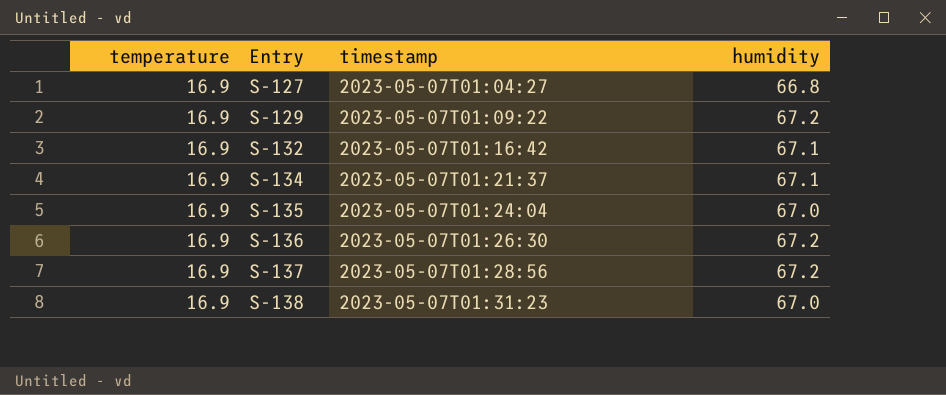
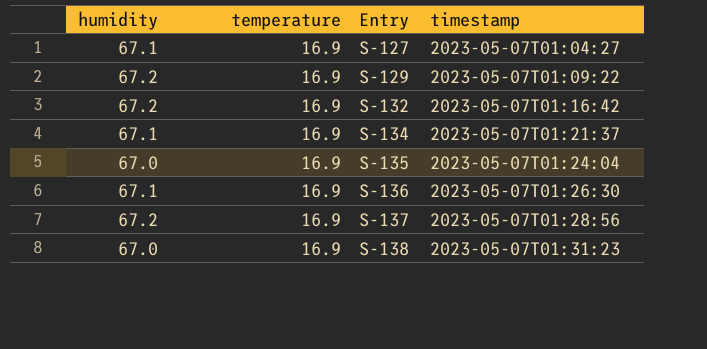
column humidity | position: 4 -> 1
S-127 | humidity: 66.8 -> 67.1
S-132 | humidity: 67.1 -> 67.2
S-136 | humidity: 67.2 -> 67.1

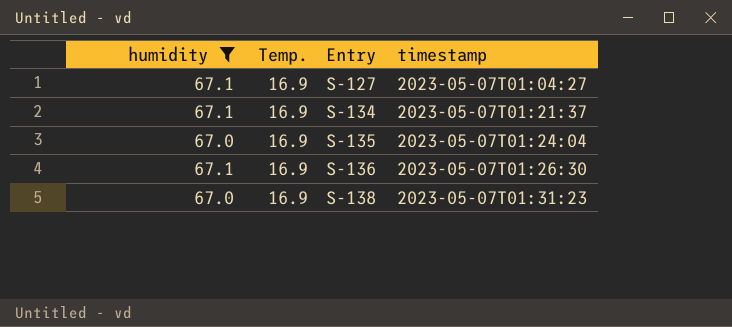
filter: none -> humidity != 67.2
column name: temperature -> Temp.

